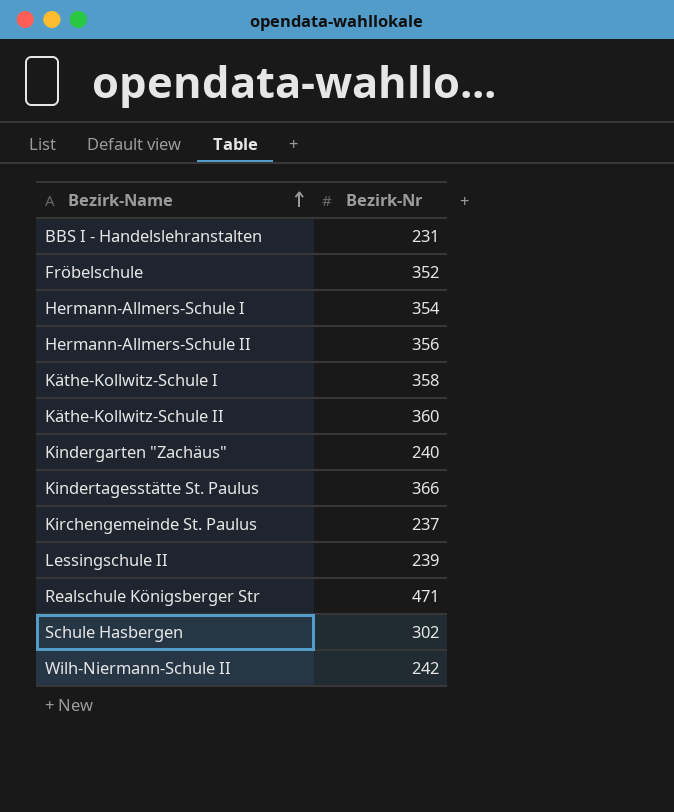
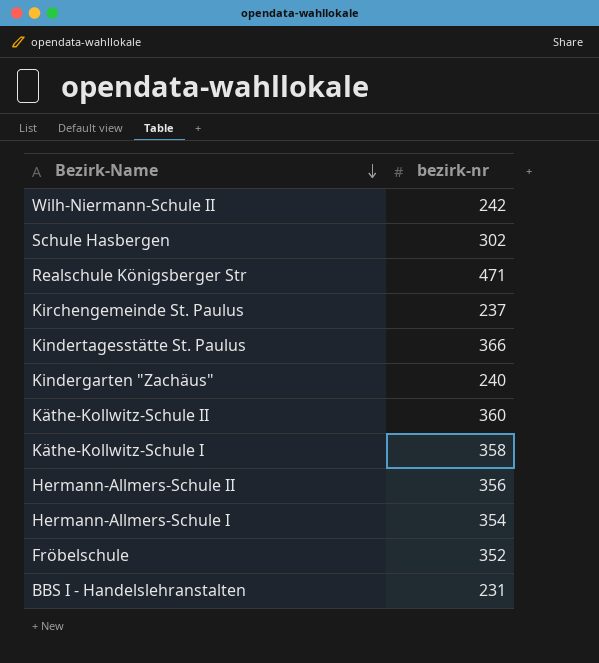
row order: Bezirk-Name ascending -> Bezirk-Name descending
column name: Bezirk-Nr -> bezirk-nr
row Lessingschule II: 239 -> none

